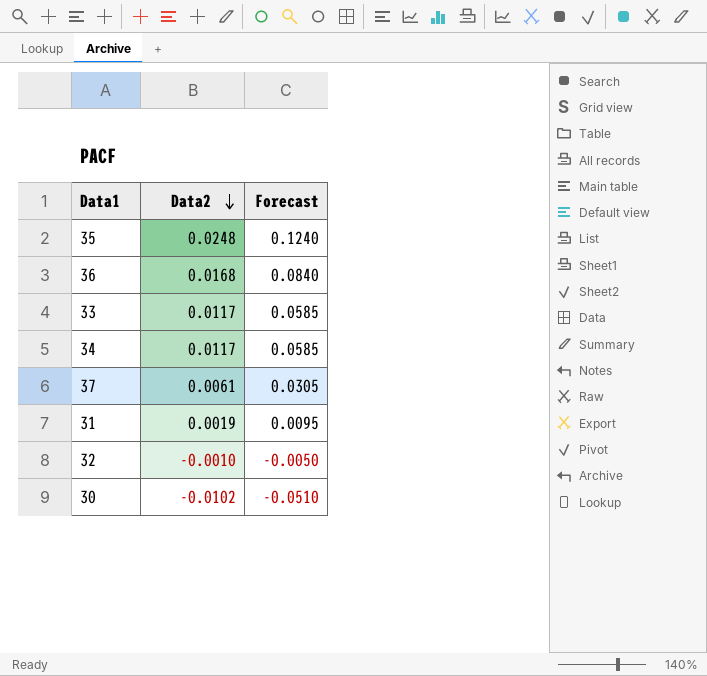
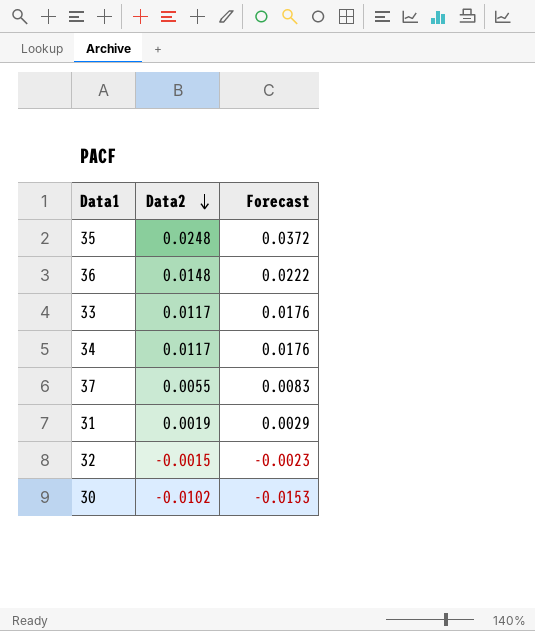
column Forecast | formula: [Data2] * 5 -> [Data2] * 1.5
36 | Data2: 0.0168 -> 0.0148
37 | Data2: 0.0061 -> 0.0055
32 | Data2: -0.0010 -> -0.0015

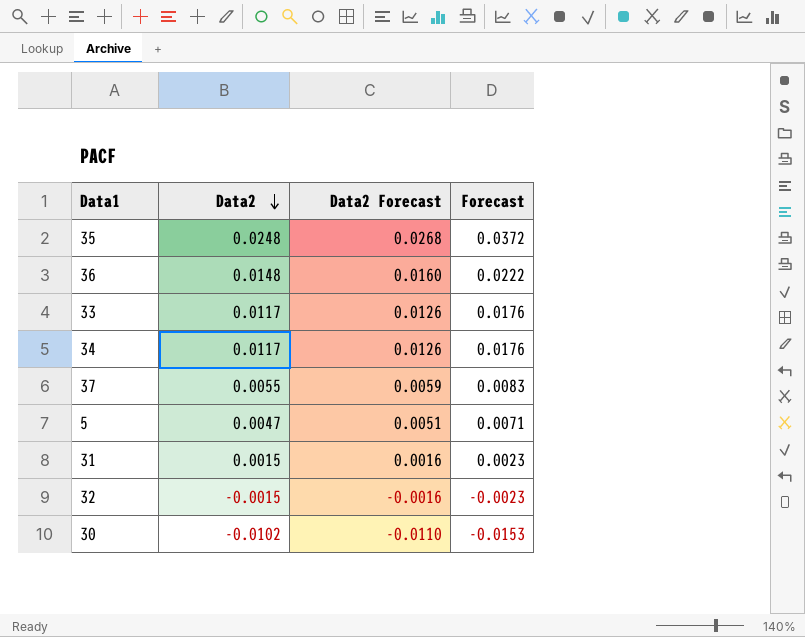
column Data2 Forecast | formula: none -> [Data2] * 1.08
row 5: none -> 0.0047 | 0.0051 | 0.0071
31 | Data2: 0.0019 -> 0.0015
31 | Forecast: 0.0029 -> 0.0023

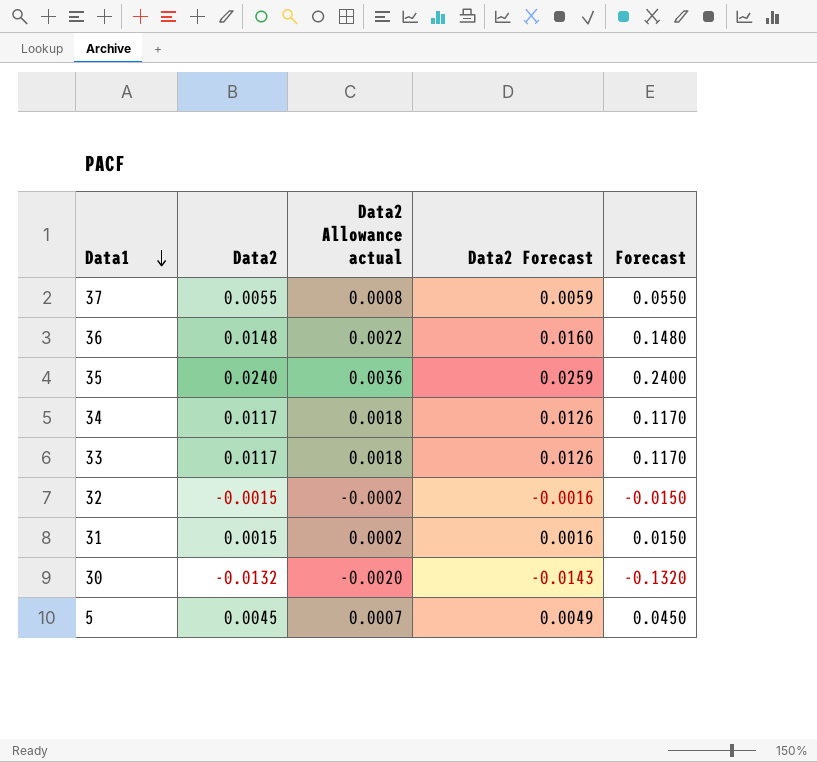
row order: Data2 descending -> Data1 descending
column Data2 Allowance actual | formula: none -> [Data2] * 0.15
column Forecast | formula: [Data2] * 1.5 -> [Data2] * 10
35 | Data2: 0.0248 -> 0.0240
35 | Data2 Forecast: 0.0268 -> 0.0259
30 | Data2: -0.0102 -> -0.0132
30 | Data2 Forecast: -0.0110 -> -0.0143
5 | Data2: 0.0047 -> 0.0045
5 | Data2 Forecast: 0.0051 -> 0.0049

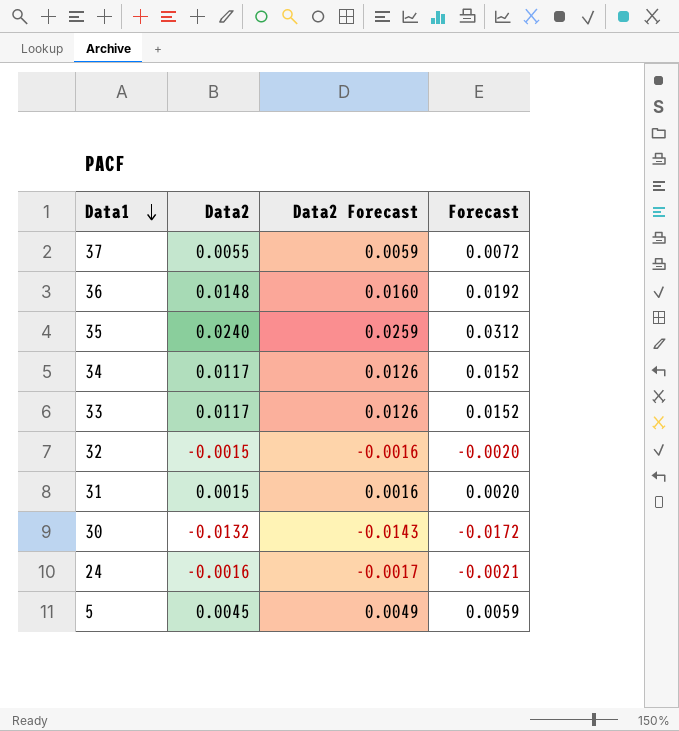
column Data2 Allowance actual | formula: [Data2] * 0.15 -> none
column Forecast | formula: [Data2] * 10 -> [Data2] * 1.3
row 24: none -> -0.0016 | -0.0017 | -0.0021

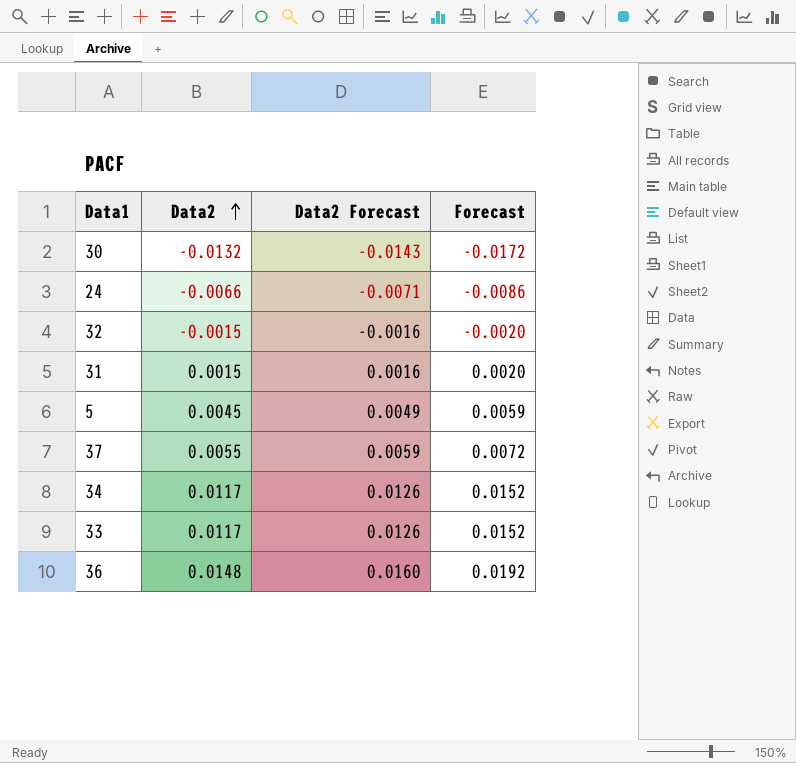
row order: Data1 descending -> Data2 ascending
row 35: 0.0240 | 0.0259 | 0.0312 -> none
24 | Data2: -0.0016 -> -0.0066
24 | Data2 Forecast: -0.0017 -> -0.0071
24 | Forecast: -0.0021 -> -0.0086

